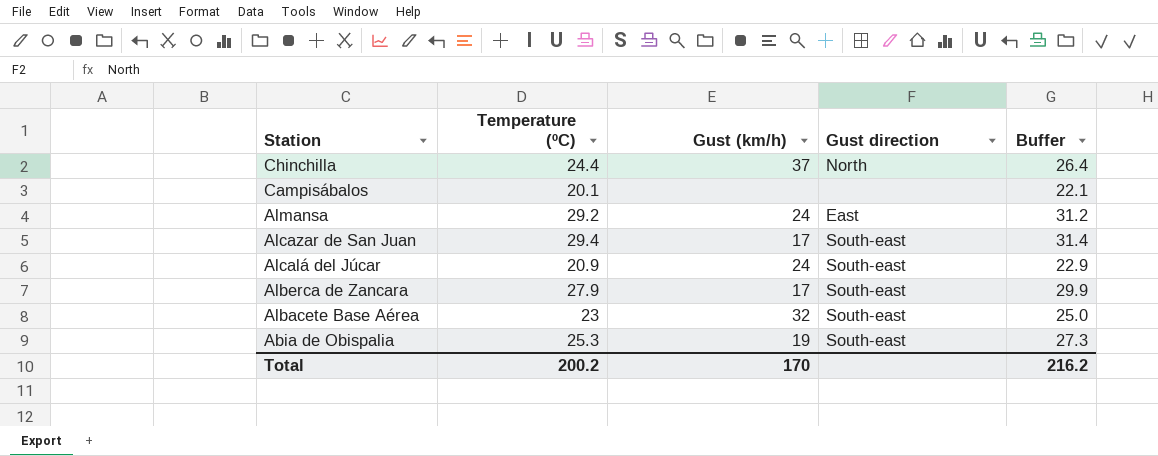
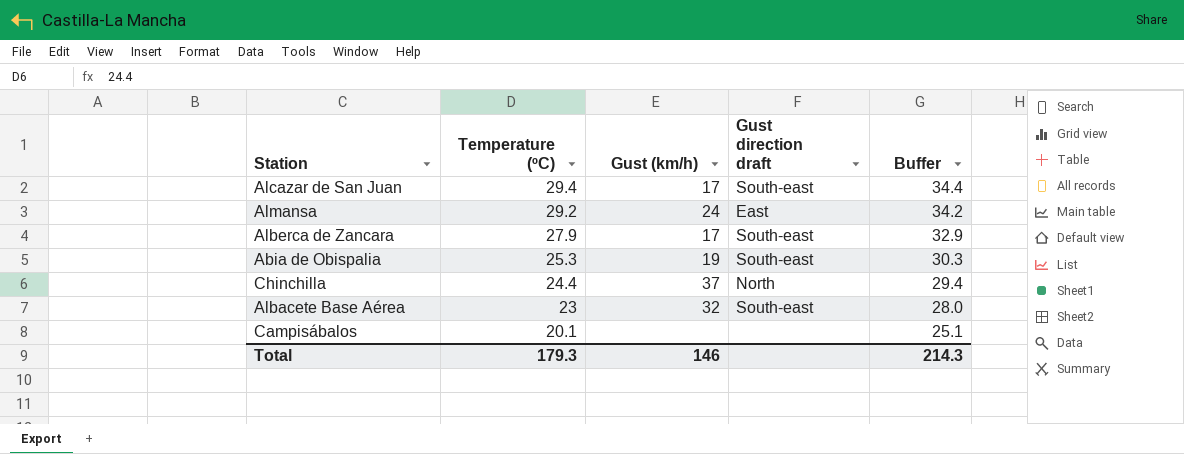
row order: Station descending -> Temperature (ºC) descending
column name: Gust direction -> Gust direction draft
column Buffer | formula: [Temperature (ºC)] + 2 -> [Temperature (ºC)] + 5
row Alcalá del Júcar: 20.9 | 24 | South-east | 22.9 -> none
Total | Temperature (ºC): 200.2 -> 179.3
Total | Gust (km/h): 170 -> 146
Total | Buffer: 216.2 -> 214.3

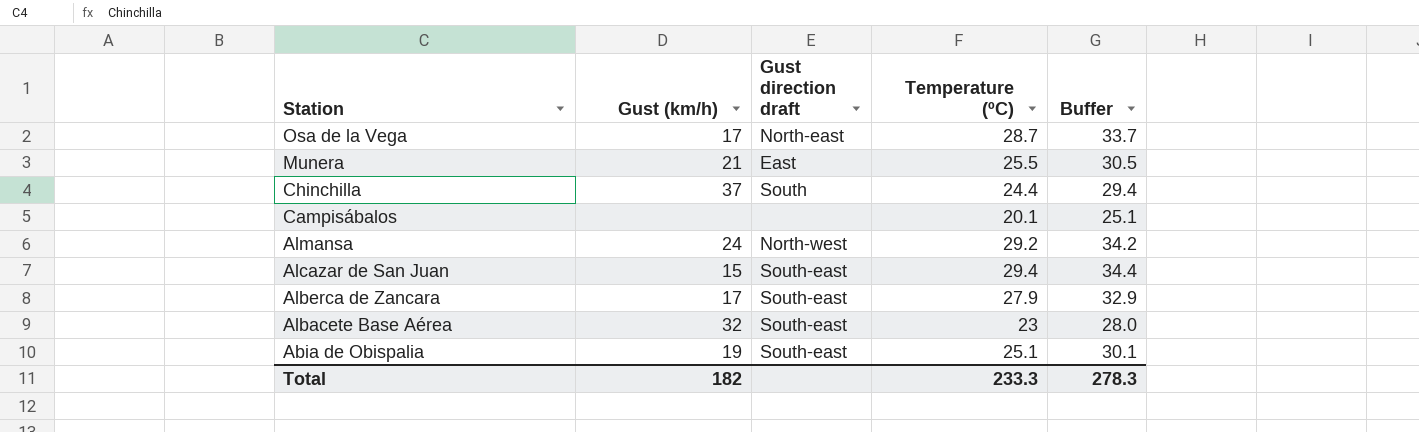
row order: Temperature (ºC) descending -> Station descending
column Temperature (ºC) | position: 2 -> 4
row Osa de la Vega: none -> 17 | North-east | 28.7 | 33.7
row Munera: none -> 21 | East | 25.5 | 30.5
Chinchilla | Gust direction draft: North -> South
Almansa | Gust direction draft: East -> North-west
Alcazar de San Juan | Gust (km/h): 17 -> 15
Abia de Obispalia | Temperature (ºC): 25.3 -> 25.1
Abia de Obispalia | Buffer: 30.3 -> 30.1
Total | Gust (km/h): 146 -> 182
Total | Temperature (ºC): 179.3 -> 233.3
Total | Buffer: 214.3 -> 278.3

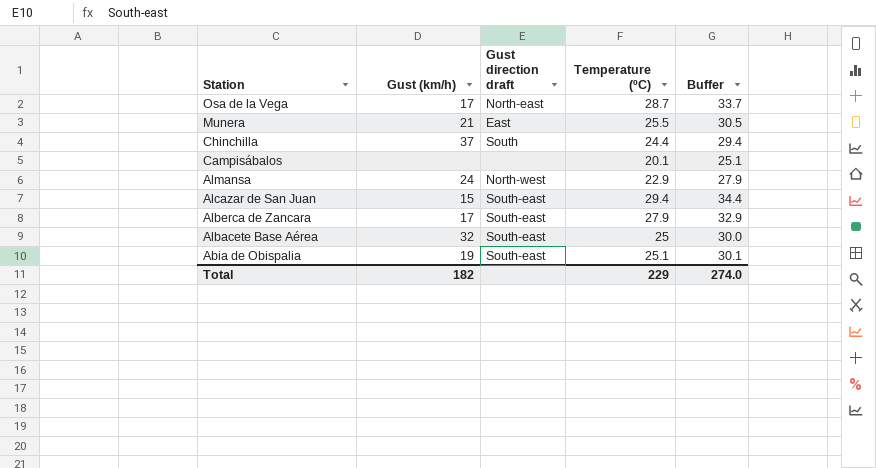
Almansa | Temperature (ºC): 29.2 -> 22.9
Almansa | Buffer: 34.2 -> 27.9
Albacete Base Aérea | Temperature (ºC): 23 -> 25
Albacete Base Aérea | Buffer: 28.0 -> 30.0
Total | Temperature (ºC): 233.3 -> 229
Total | Buffer: 278.3 -> 274.0

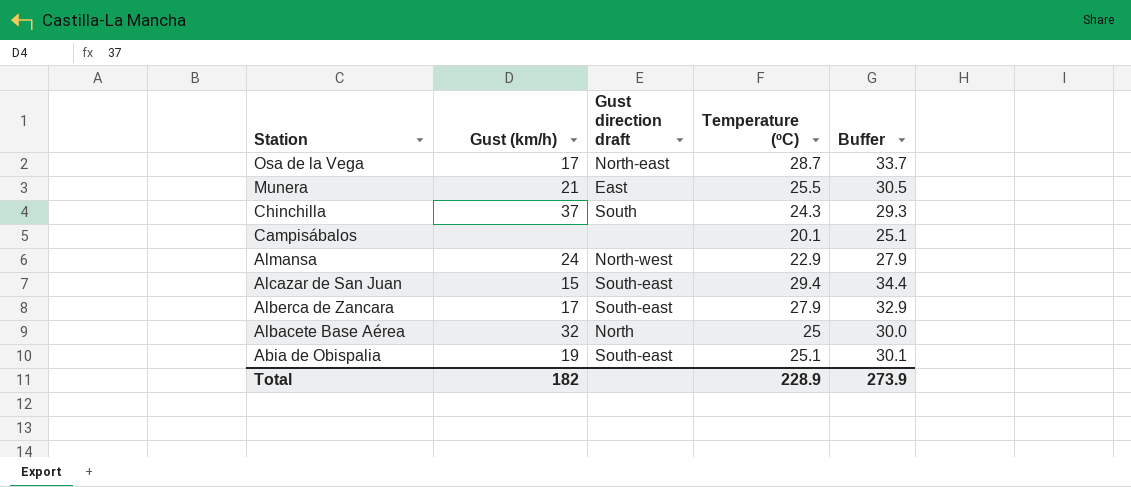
Chinchilla | Temperature (ºC): 24.4 -> 24.3
Chinchilla | Buffer: 29.4 -> 29.3
Albacete Base Aérea | Gust direction draft: South-east -> North
Total | Temperature (ºC): 229 -> 228.9
Total | Buffer: 274.0 -> 273.9

